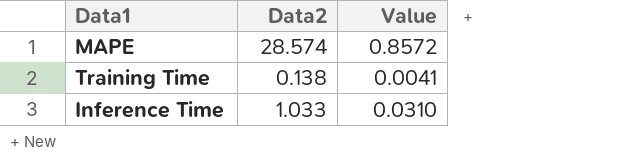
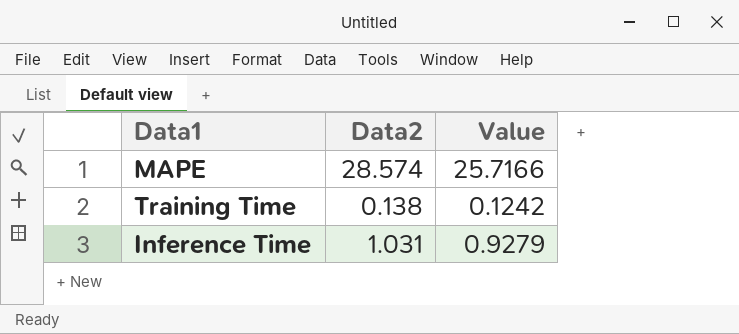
column Value | formula: [Data2] * 0.03 -> [Data2] * 0.9
Inference Time | Data2: 1.033 -> 1.031

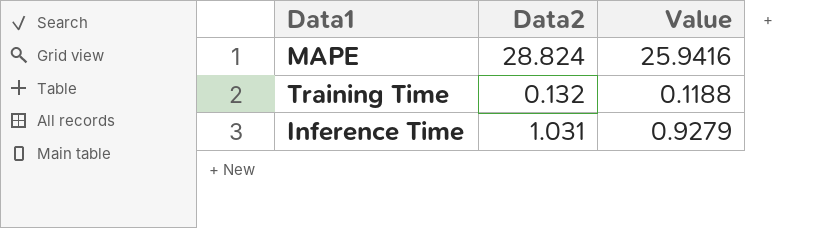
MAPE | Data2: 28.574 -> 28.824
MAPE | Value: 25.7166 -> 25.9416
Training Time | Data2: 0.138 -> 0.132
Training Time | Value: 0.1242 -> 0.1188

